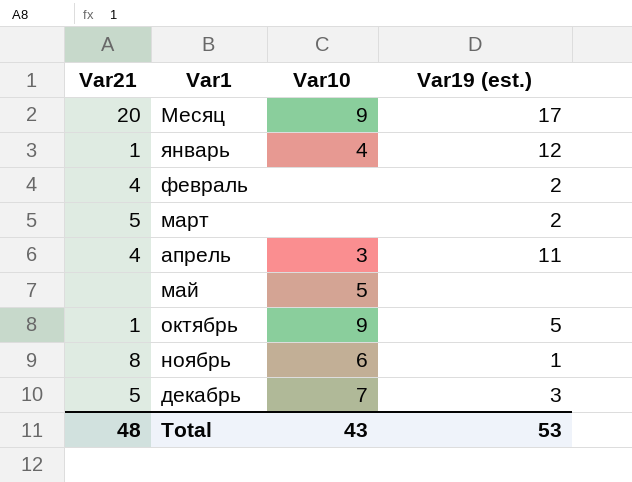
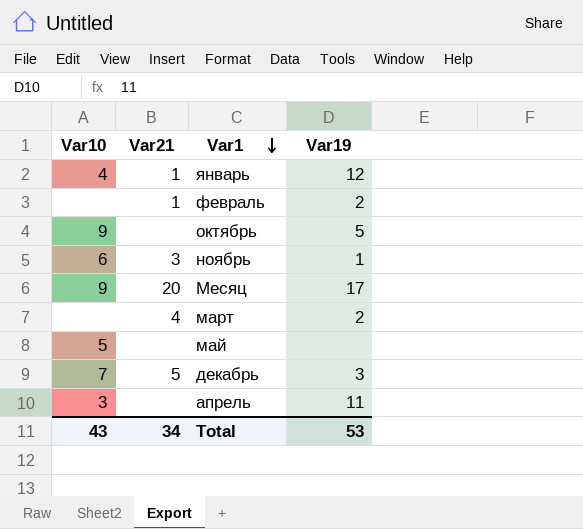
row order: none -> Var1 descending
column Var10 | position: 3 -> 1
column name: Var19 (est.) -> Var19
февраль | Var21: 4 -> 1
октябрь | Var21: 1 -> none
ноябрь | Var21: 8 -> 3
март | Var21: 5 -> 4
апрель | Var21: 4 -> none
Total | Var21: 48 -> 34

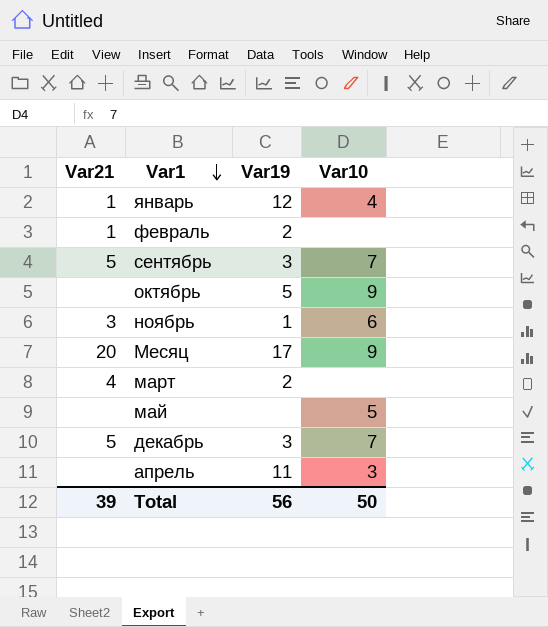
column Var10 | position: 1 -> 4
row сентябрь: none -> 5 | 3 | 7
Total | Var21: 34 -> 39
Total | Var19: 53 -> 56
Total | Var10: 43 -> 50

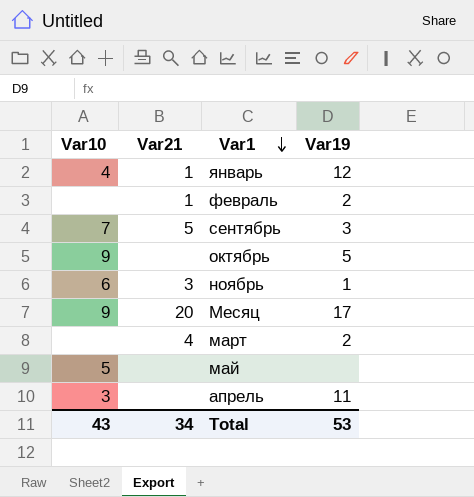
column Var10 | position: 4 -> 1
row декабрь: 5 | 3 | 7 -> none
Total | Var10: 50 -> 43
Total | Var21: 39 -> 34
Total | Var19: 56 -> 53

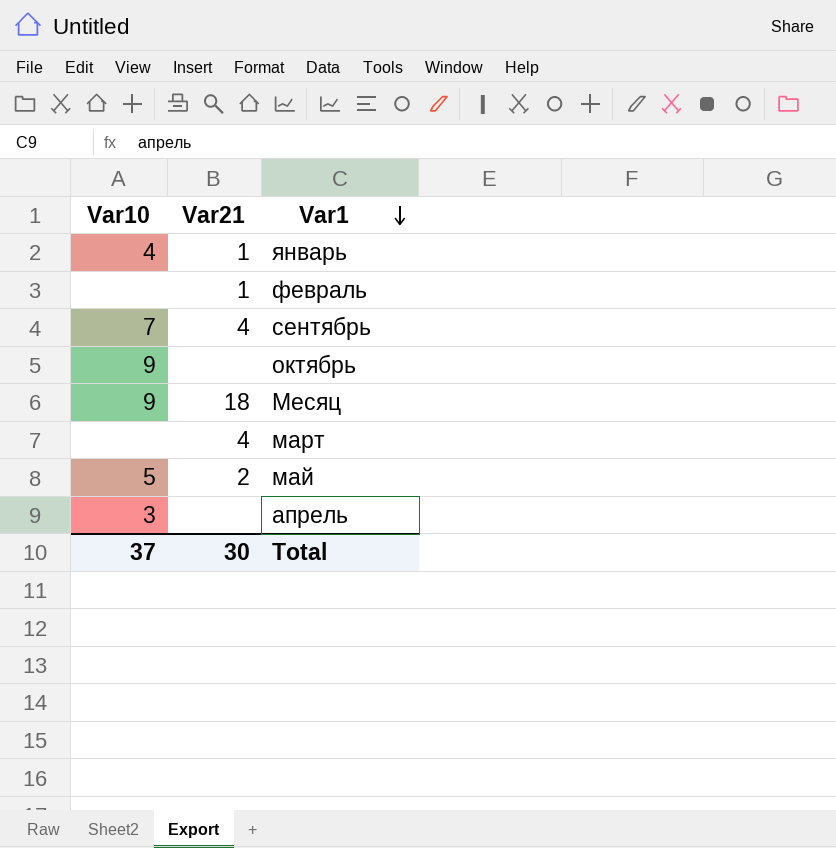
column Var19 | position: 4 -> none
row ноябрь: 6 | 3 | 1 -> none
сентябрь | Var21: 5 -> 4
Месяц | Var21: 20 -> 18
май | Var21: none -> 2
Total | Var10: 43 -> 37
Total | Var21: 34 -> 30

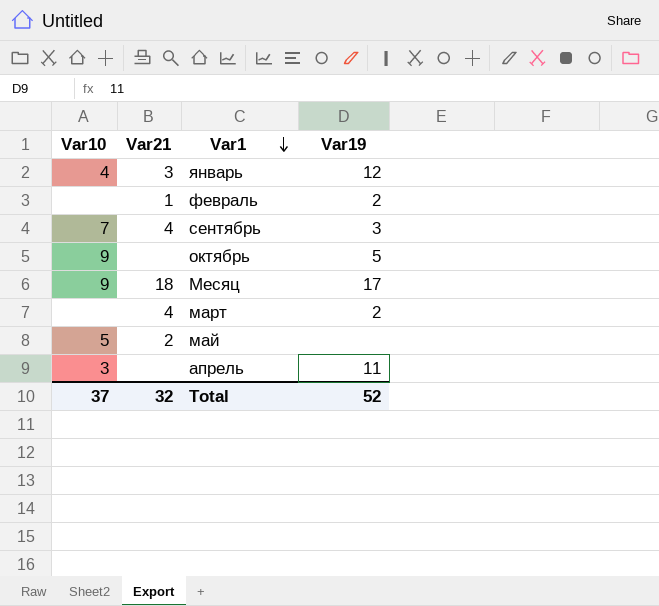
column Var19 | position: none -> 4
январь | Var21: 1 -> 3
Total | Var21: 30 -> 32

